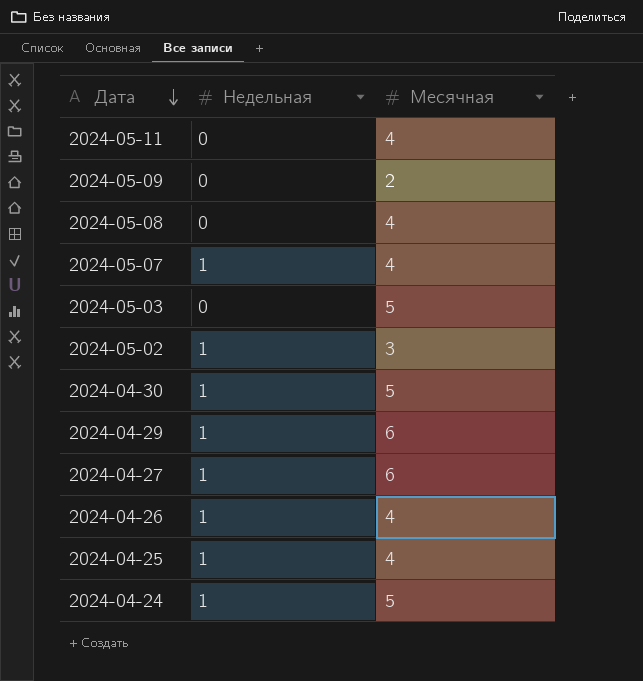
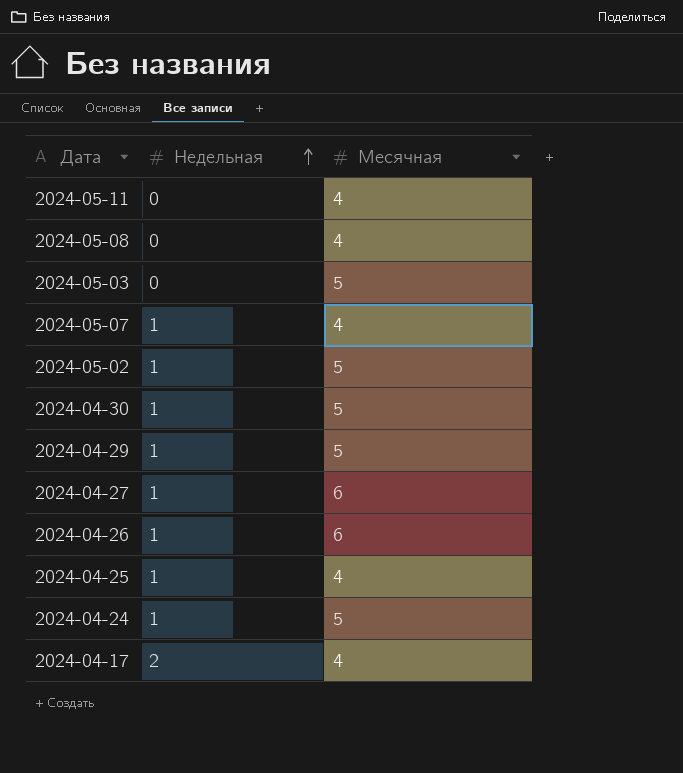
row order: Дата descending -> Недельная ascending
row 2024-05-09: 0 | 2 -> none
2024-05-02 | Месячная: 3 -> 5
2024-04-29 | Месячная: 6 -> 5
2024-04-26 | Месячная: 4 -> 6
row 2024-04-17: none -> 2 | 4

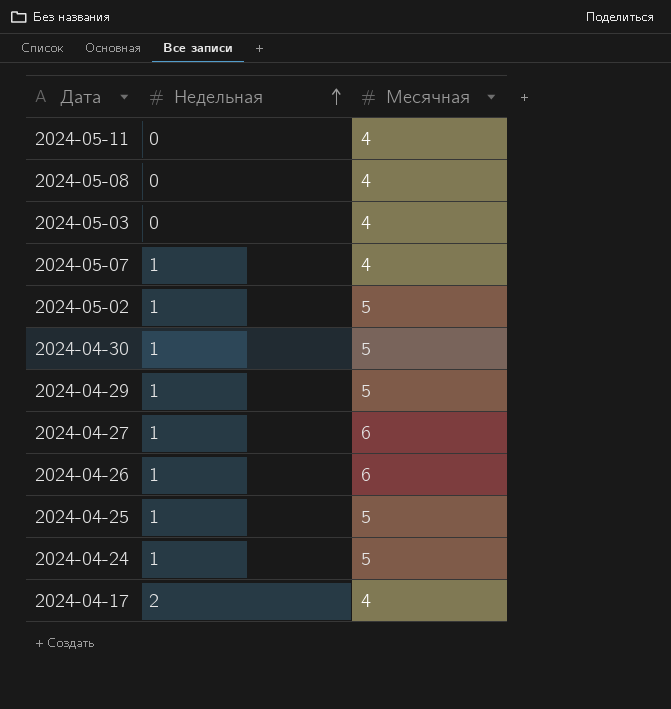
2024-05-03 | Месячная: 5 -> 4
2024-04-25 | Месячная: 4 -> 5

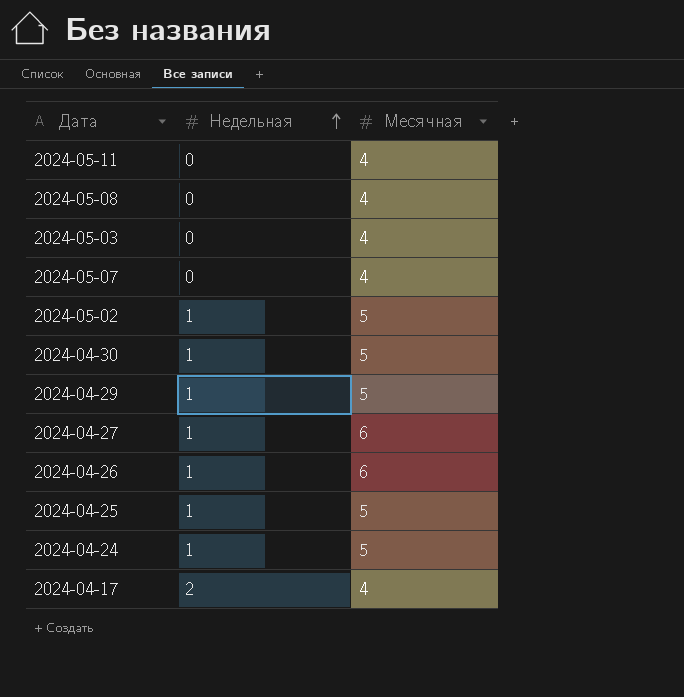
2024-05-07 | Недельная: 1 -> 0

